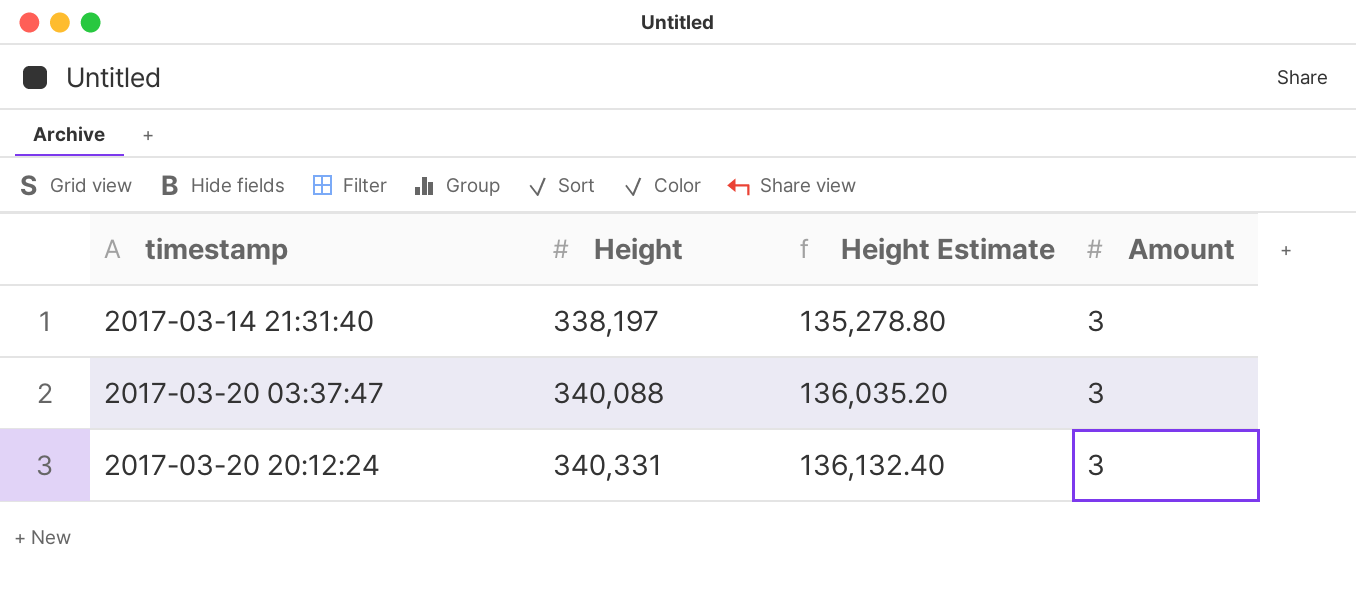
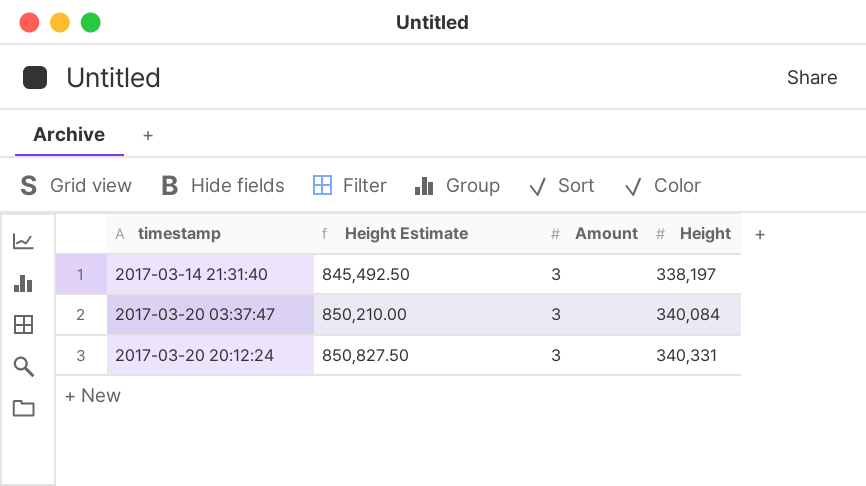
column Height Estimate | formula: [Height] * 0.4 -> [Height] * 2.5
column Height | position: 2 -> 4
2017-03-20 03:37:47 | Height: 340,088 -> 340,084

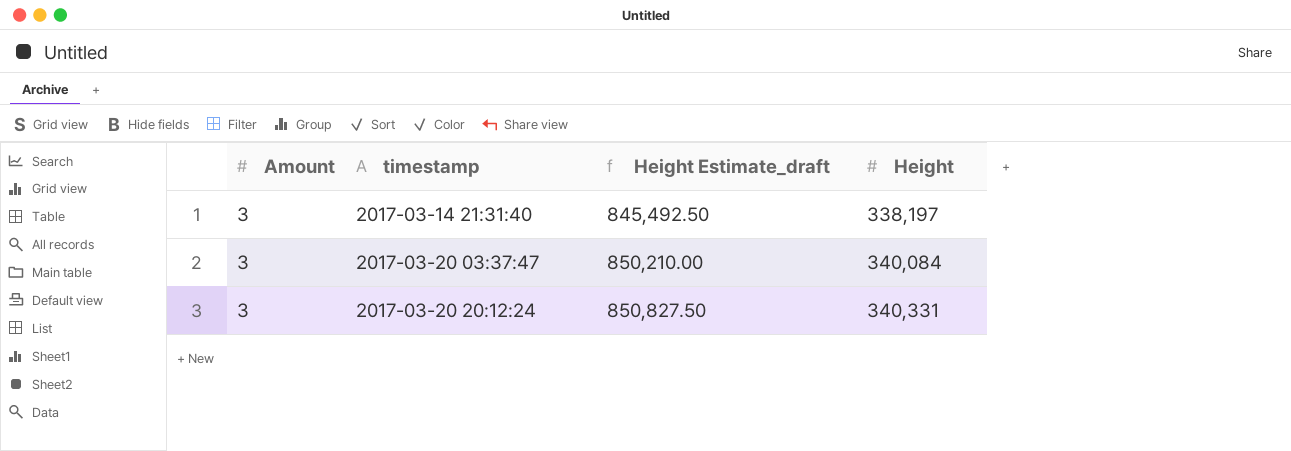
column Amount | position: 3 -> 1
column name: Height Estimate -> Height Estimate_draft

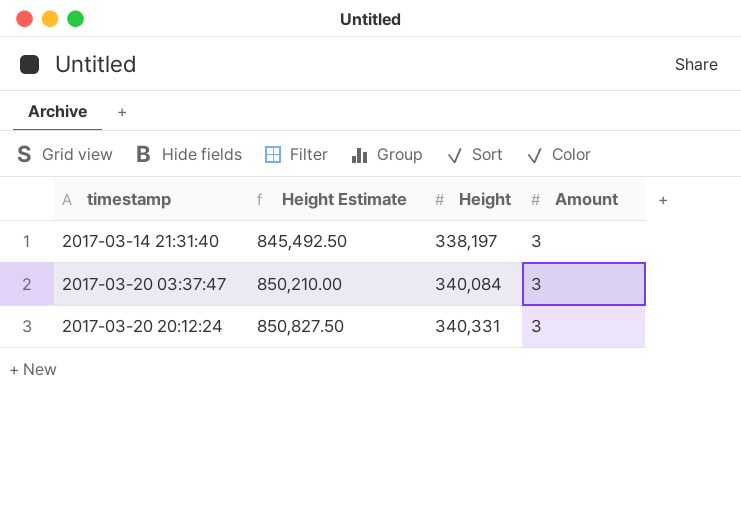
column name: Height Estimate_draft -> Height Estimate
column Amount | position: 1 -> 4

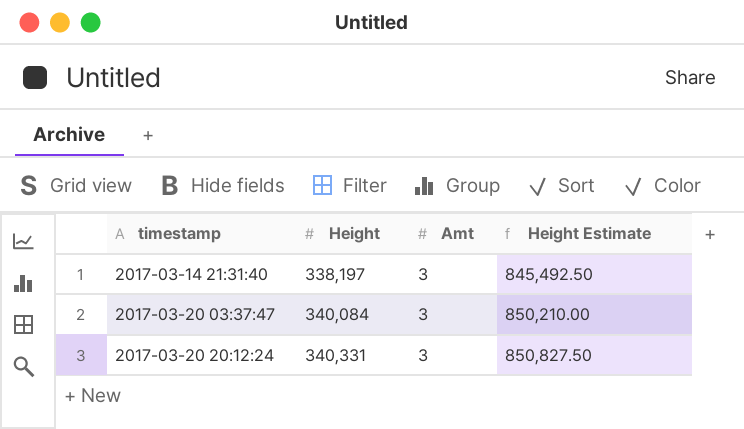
column name: Amount -> Amt
column Height Estimate | position: 2 -> 4

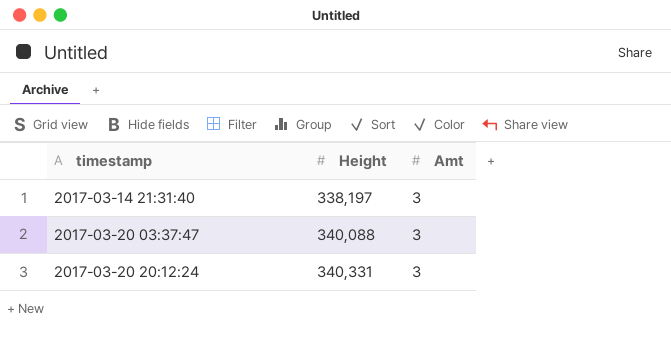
column Height Estimate | formula: [Height] * 2.5 -> none
2017-03-20 03:37:47 | Height: 340,084 -> 340,088

